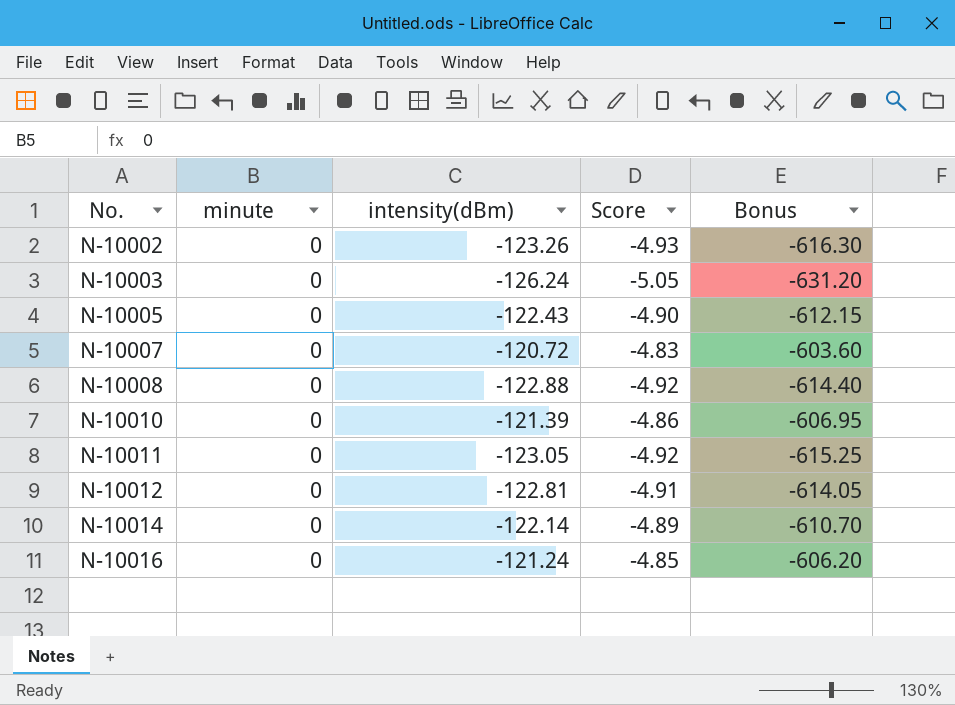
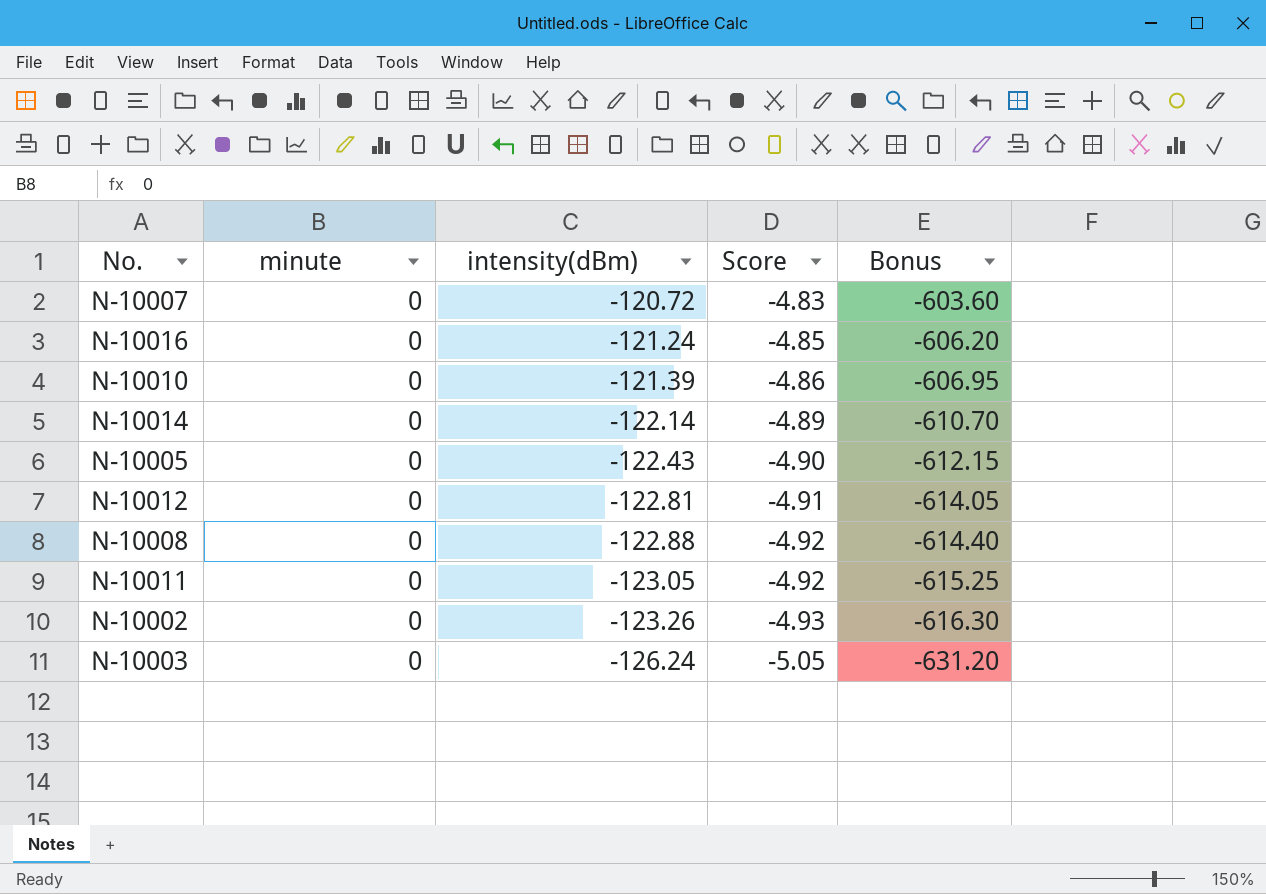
row order: No. ascending -> intensity(dBm) descending

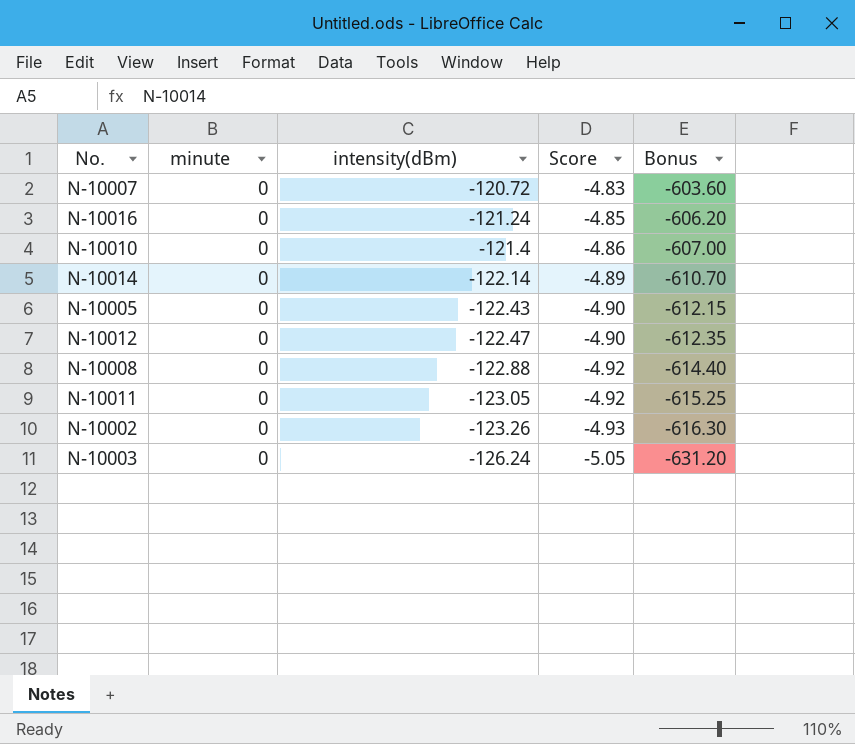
N-10010 | intensity(dBm): -121.39 -> -121.4
N-10010 | Bonus: -606.95 -> -607.00
N-10012 | intensity(dBm): -122.81 -> -122.47
N-10012 | Score: -4.91 -> -4.90
N-10012 | Bonus: -614.05 -> -612.35

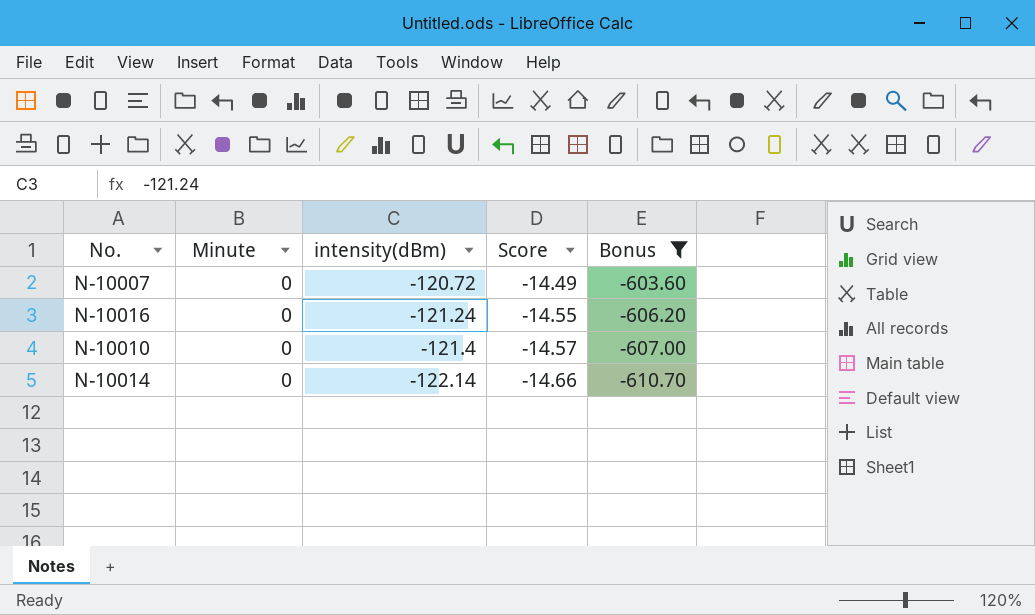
filter: none -> Bonus >= -610.70
column name: minute -> Minute
column Score | formula: [intensity(dBm)] * 0.04 -> [intensity(dBm)] * 0.12

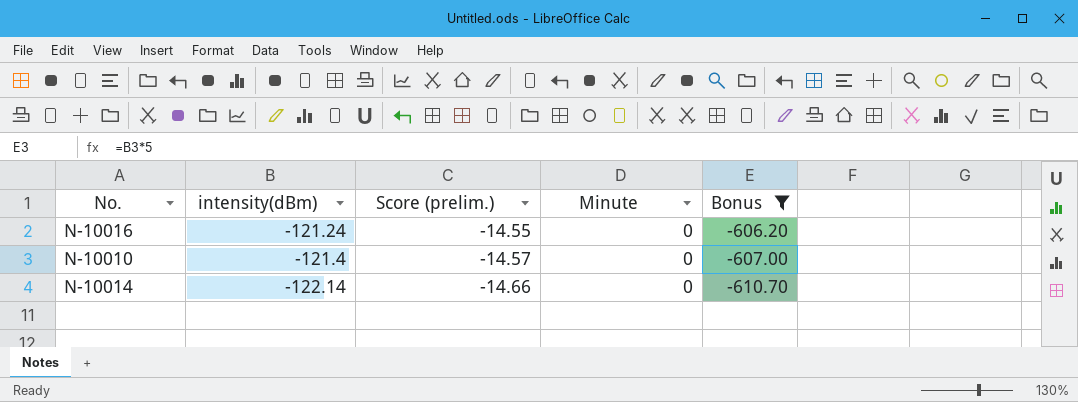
column name: Score -> Score (prelim.)
column Minute | position: 2 -> 4
row N-10007: 0 | -120.72 | -14.49 | -603.60 -> none

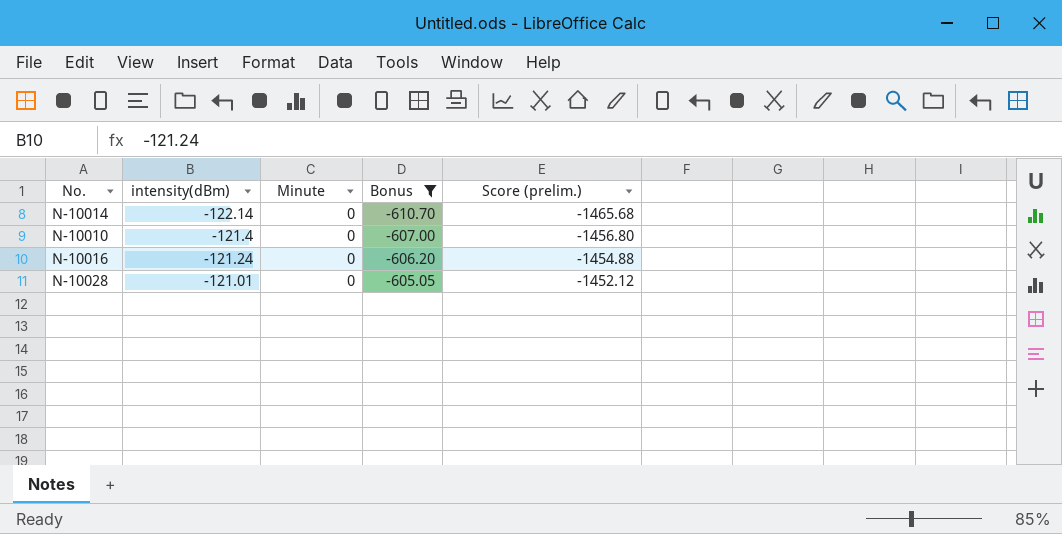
row order: intensity(dBm) descending -> intensity(dBm) ascending
column Score (prelim.) | formula: [intensity(dBm)] * 0.12 -> [intensity(dBm)] * 12
column Score (prelim.) | position: 3 -> 5
row N-10028: none -> -121.01 | 0 | -605.05 | -1452.12

